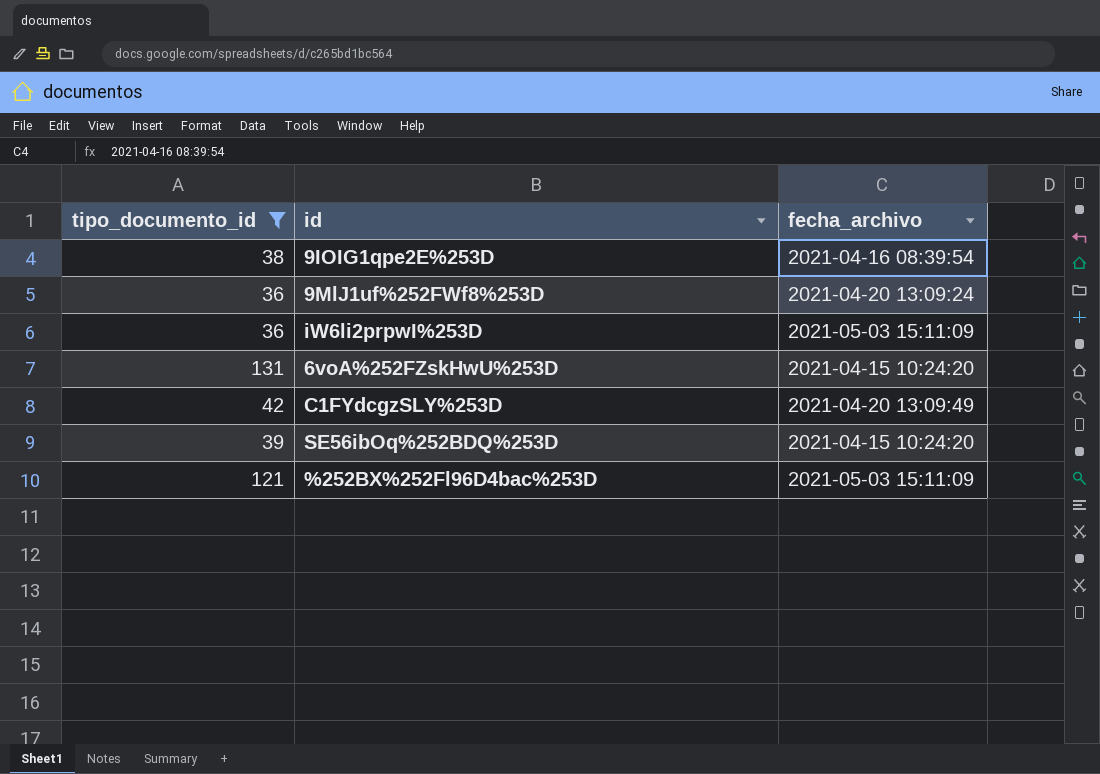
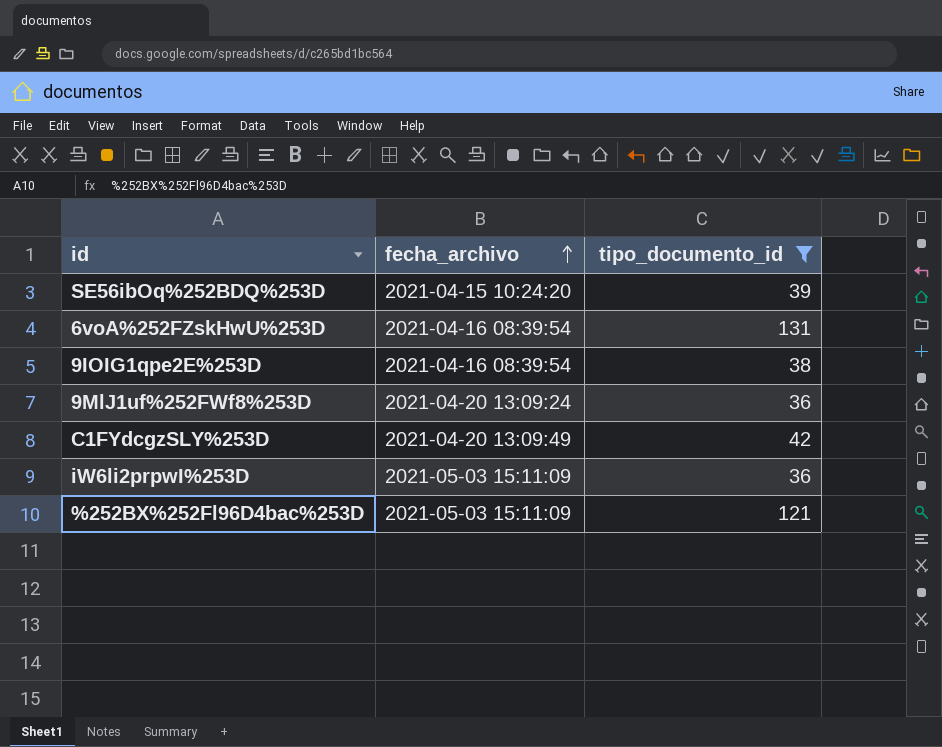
row order: none -> fecha_archivo ascending
column tipo_documento_id | position: 1 -> 3
6voA%252FZskHwU%253D | fecha_archivo: 2021-04-15 10:24:20 -> 2021-04-16 08:39:54

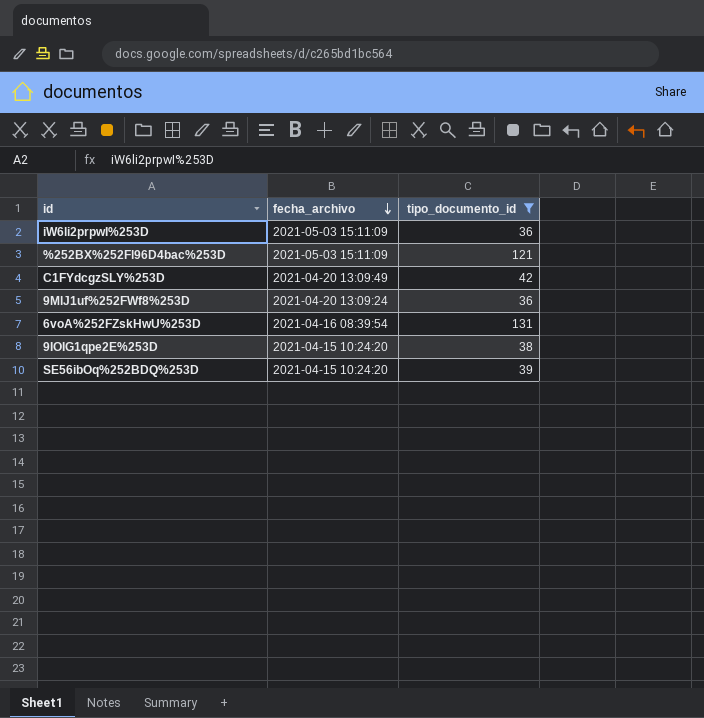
row order: fecha_archivo ascending -> fecha_archivo descending
9IOIG1qpe2E%253D | fecha_archivo: 2021-04-16 08:39:54 -> 2021-04-15 10:24:20

